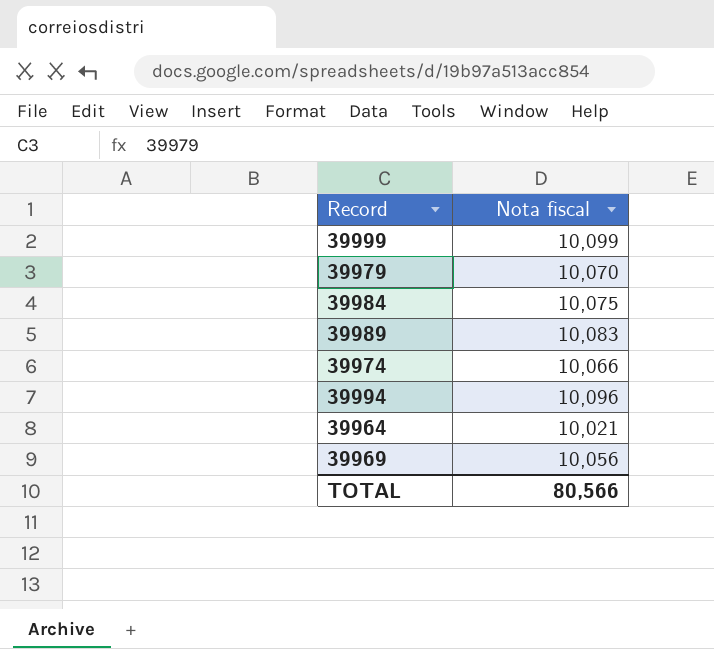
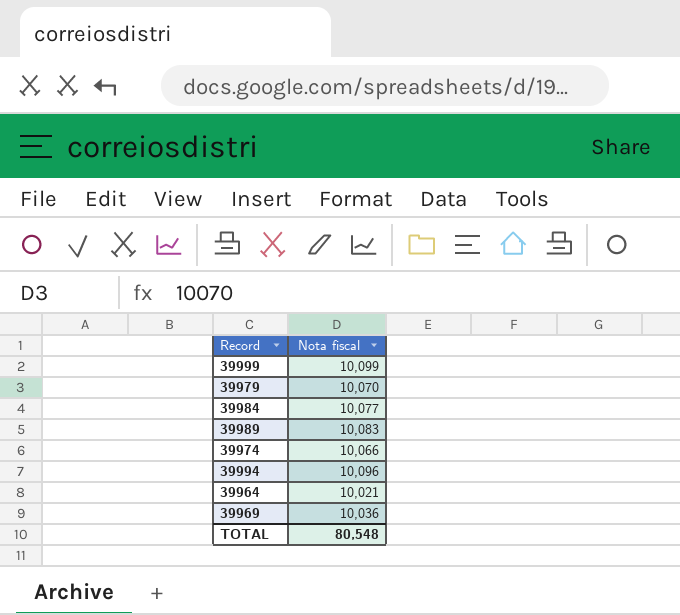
39984 | Nota fiscal: 10,075 -> 10,077
39969 | Nota fiscal: 10,056 -> 10,036
TOTAL | Nota fiscal: 80,566 -> 80,548

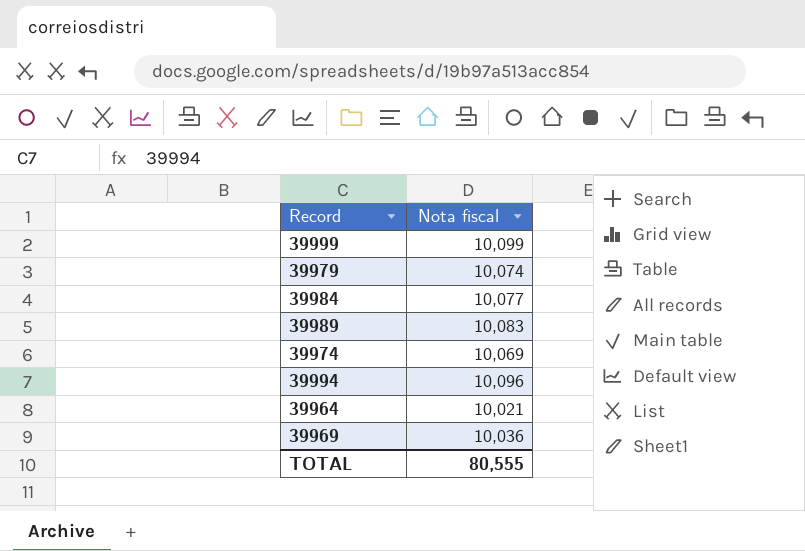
39979 | Nota fiscal: 10,070 -> 10,074
39974 | Nota fiscal: 10,066 -> 10,069
TOTAL | Nota fiscal: 80,548 -> 80,555

